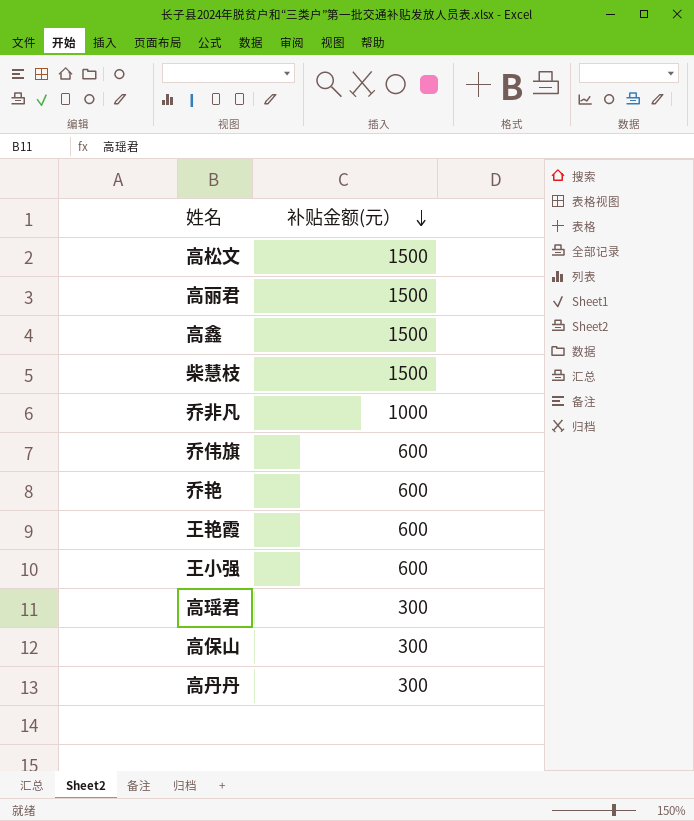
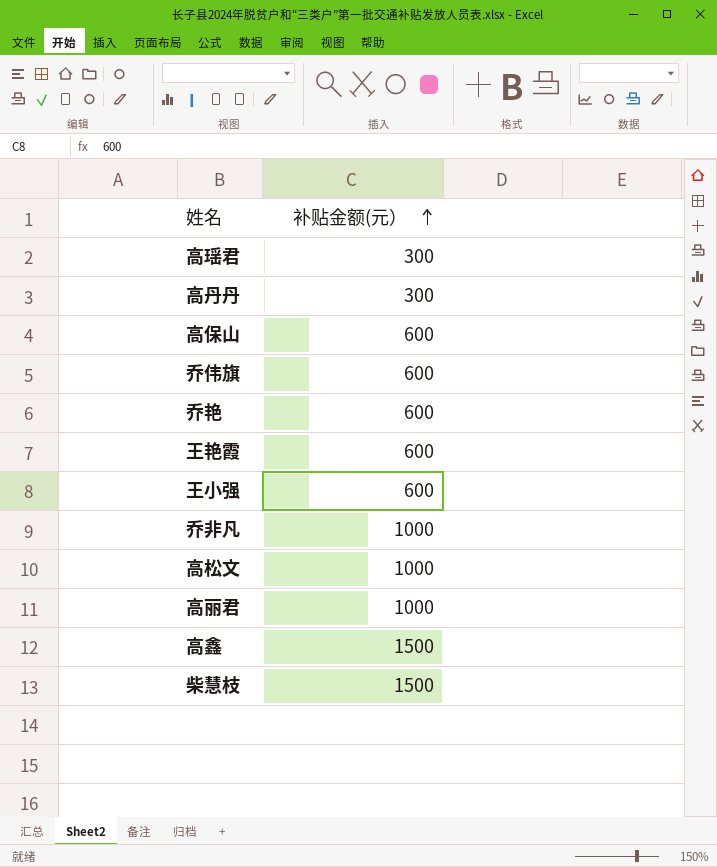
row order: 补贴金额(元） descending -> 补贴金额(元） ascending
高保山 | 补贴金额(元）: 300 -> 600
高松文 | 补贴金额(元）: 1500 -> 1000
高丽君 | 补贴金额(元）: 1500 -> 1000

